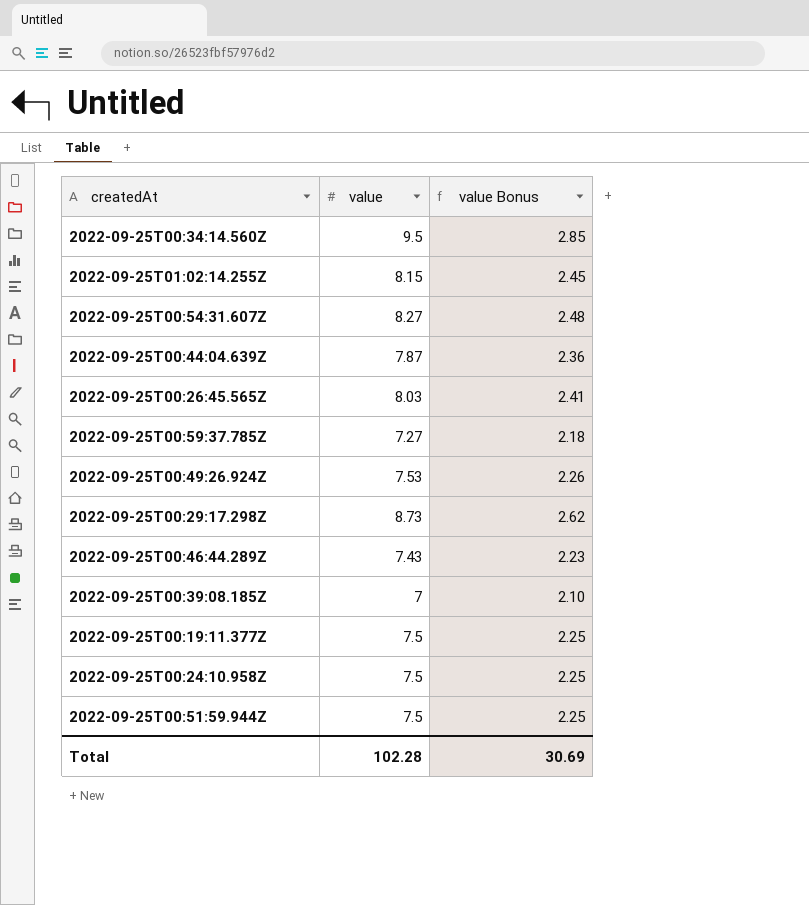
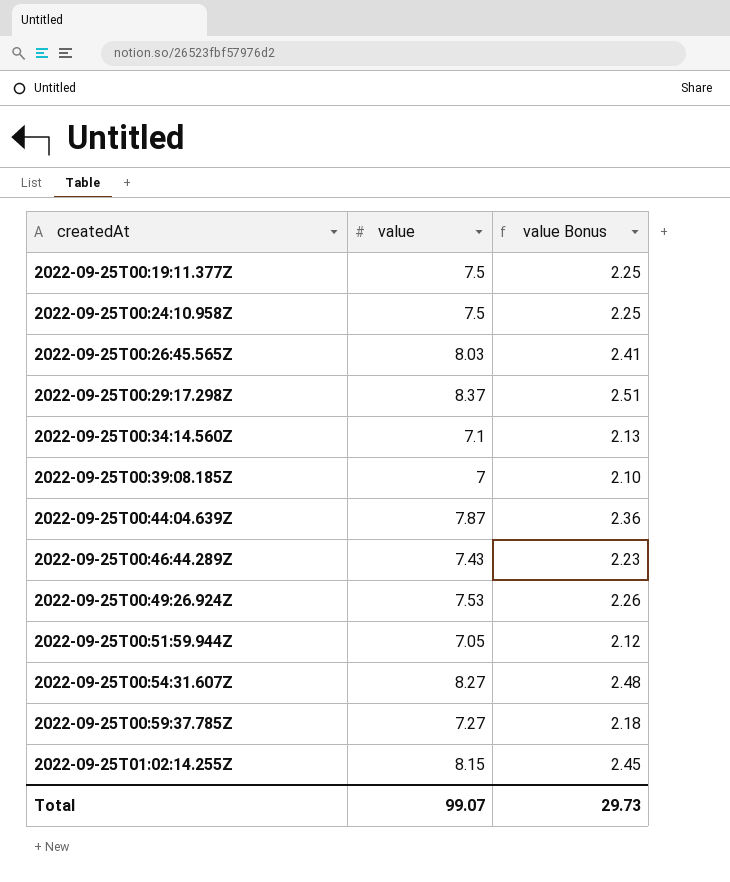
row order: none -> createdAt ascending
2022-09-25T00:29:17.298Z | value: 8.73 -> 8.37
2022-09-25T00:29:17.298Z | value Bonus: 2.62 -> 2.51
2022-09-25T00:34:14.560Z | value: 9.5 -> 7.1
2022-09-25T00:34:14.560Z | value Bonus: 2.85 -> 2.13
2022-09-25T00:51:59.944Z | value: 7.5 -> 7.05
2022-09-25T00:51:59.944Z | value Bonus: 2.25 -> 2.12
Total | value: 102.28 -> 99.07
Total | value Bonus: 30.69 -> 29.73

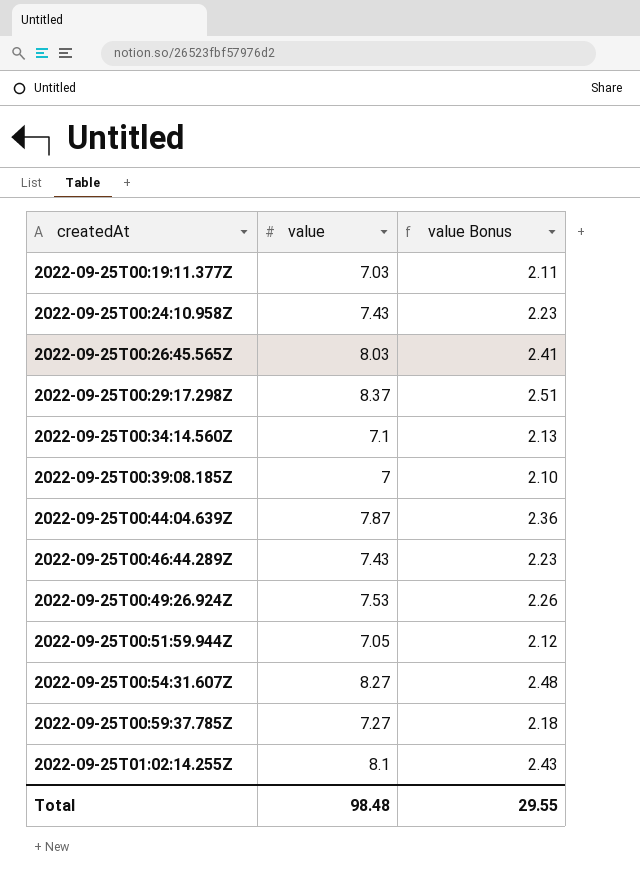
2022-09-25T00:19:11.377Z | value: 7.5 -> 7.03
2022-09-25T00:19:11.377Z | value Bonus: 2.25 -> 2.11
2022-09-25T00:24:10.958Z | value: 7.5 -> 7.43
2022-09-25T00:24:10.958Z | value Bonus: 2.25 -> 2.23
2022-09-25T01:02:14.255Z | value: 8.15 -> 8.1
2022-09-25T01:02:14.255Z | value Bonus: 2.45 -> 2.43
Total | value: 99.07 -> 98.48
Total | value Bonus: 29.73 -> 29.55

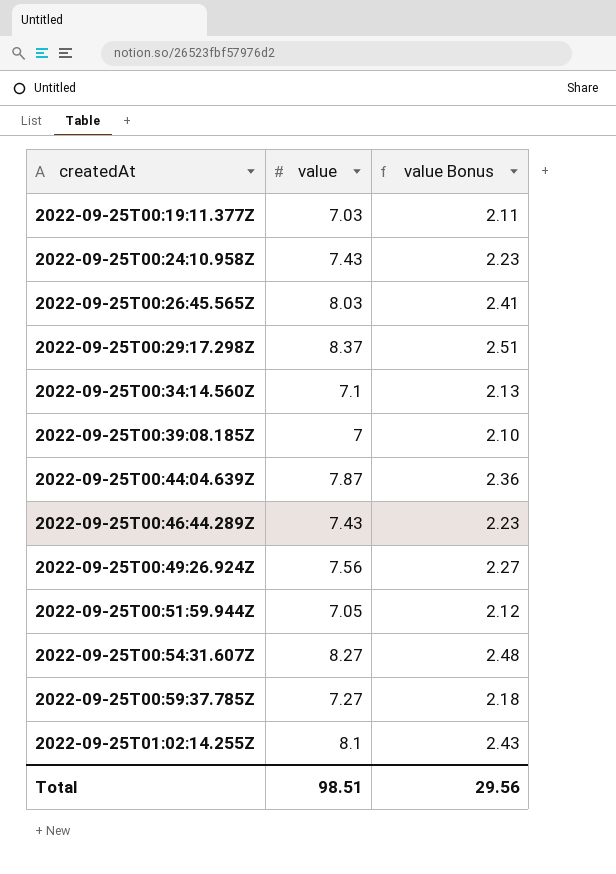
2022-09-25T00:49:26.924Z | value: 7.53 -> 7.56
2022-09-25T00:49:26.924Z | value Bonus: 2.26 -> 2.27
Total | value: 98.48 -> 98.51
Total | value Bonus: 29.55 -> 29.56

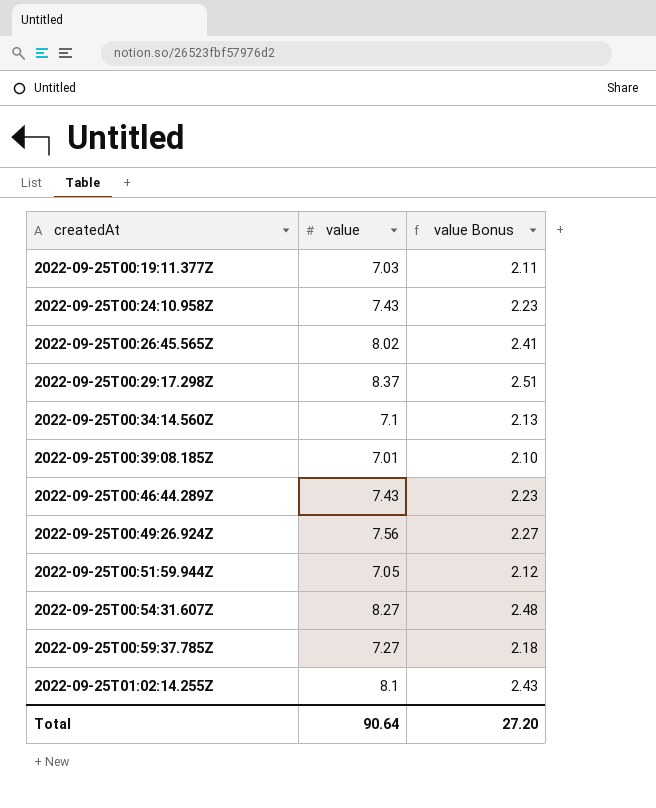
row 2022-09-25T00:44:04.639Z: 7.87 | 2.36 -> none
2022-09-25T00:26:45.565Z | value: 8.03 -> 8.02
2022-09-25T00:39:08.185Z | value: 7 -> 7.01
Total | value: 98.51 -> 90.64
Total | value Bonus: 29.56 -> 27.20

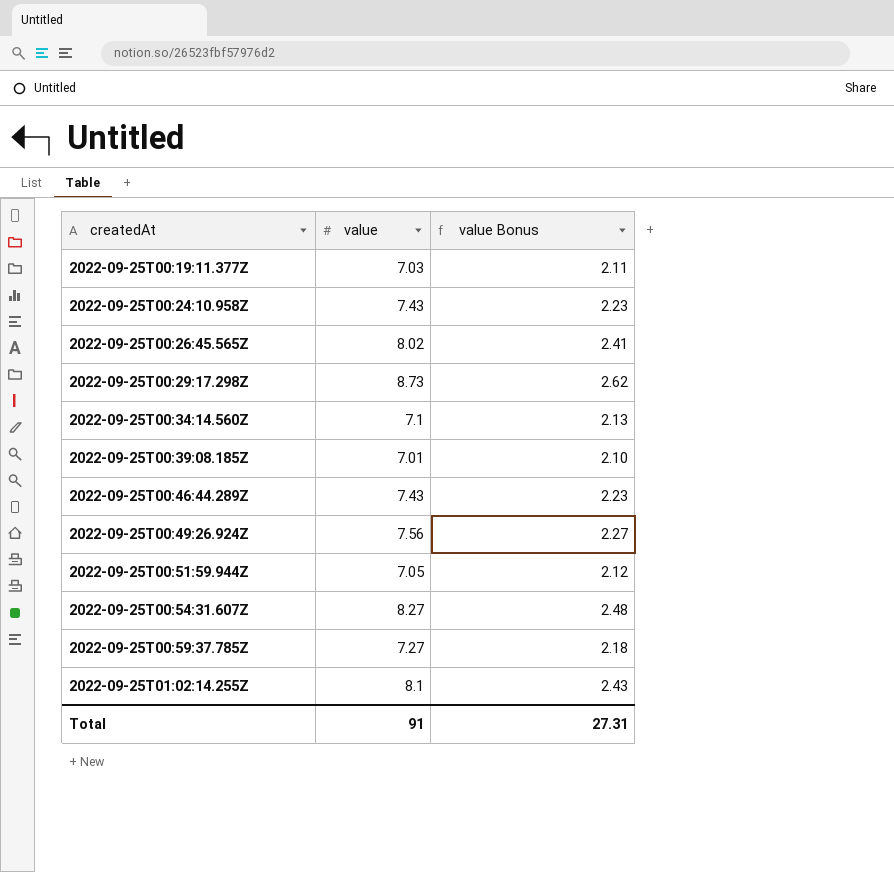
2022-09-25T00:29:17.298Z | value: 8.37 -> 8.73
2022-09-25T00:29:17.298Z | value Bonus: 2.51 -> 2.62
Total | value: 90.64 -> 91
Total | value Bonus: 27.20 -> 27.31

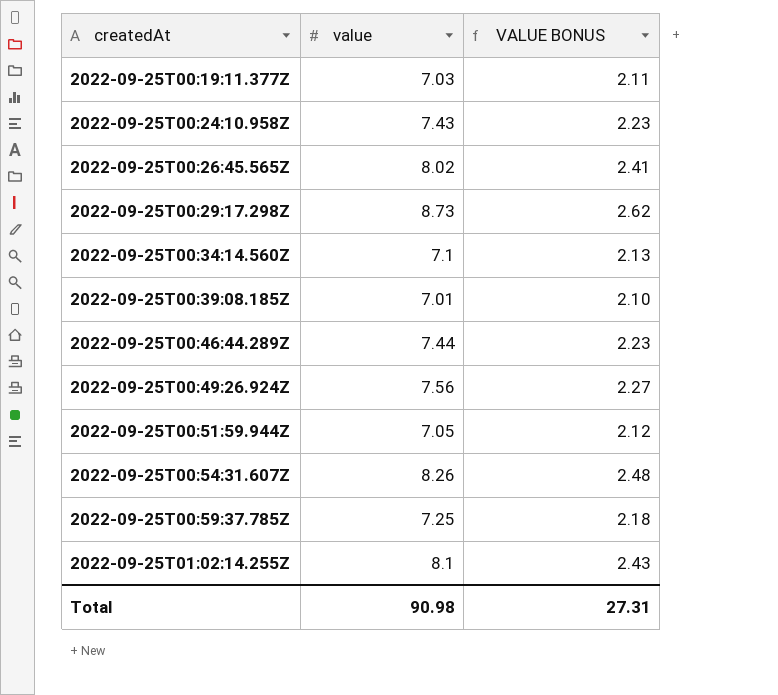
column name: value Bonus -> VALUE BONUS
2022-09-25T00:46:44.289Z | value: 7.43 -> 7.44
2022-09-25T00:54:31.607Z | value: 8.27 -> 8.26
2022-09-25T00:59:37.785Z | value: 7.27 -> 7.25
Total | value: 91 -> 90.98

